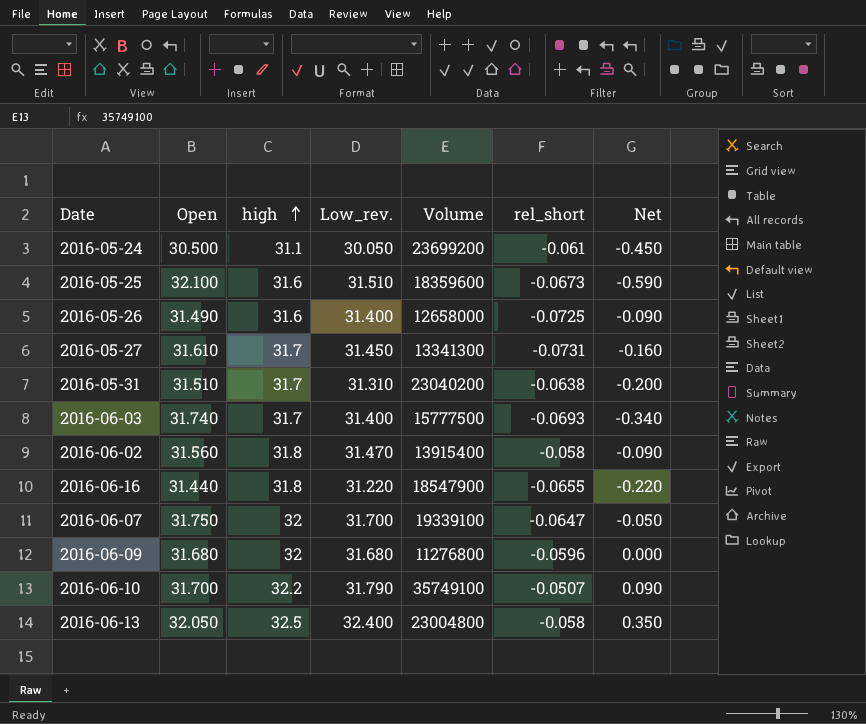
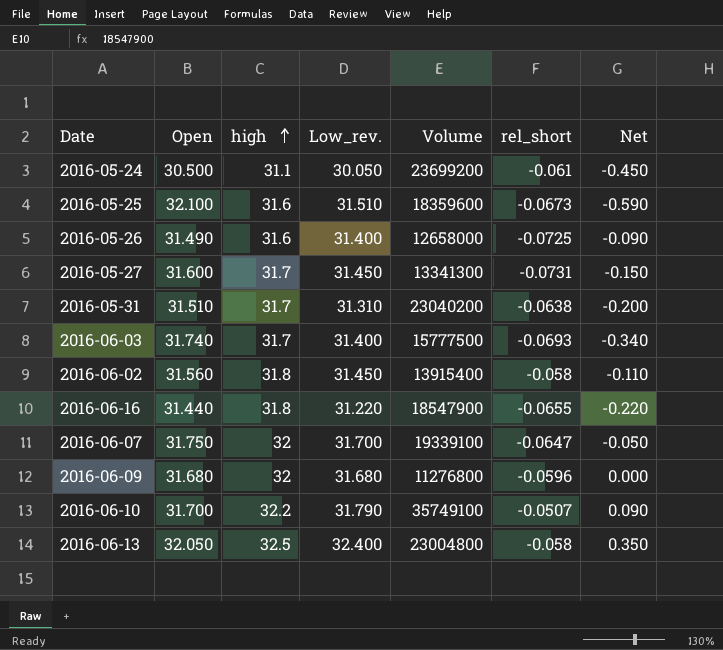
2016-05-27 | Open: 31.610 -> 31.600
2016-05-27 | Net: -0.160 -> -0.150
2016-06-02 | Low_rev.: 31.470 -> 31.450
2016-06-02 | Net: -0.090 -> -0.110

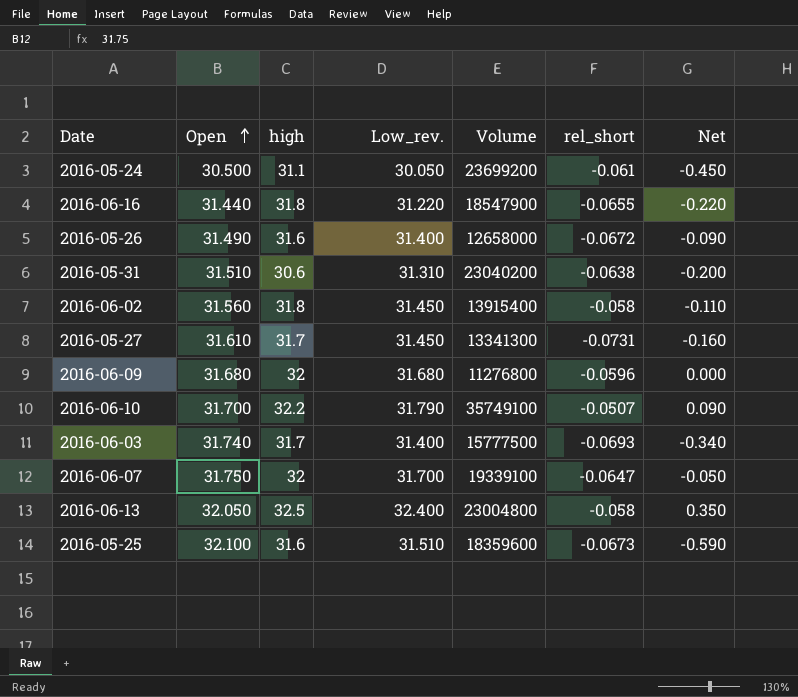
row order: high ascending -> Open ascending
2016-05-26 | rel_short: -0.0725 -> -0.0672
2016-05-31 | high: 31.7 -> 30.6
2016-05-27 | Open: 31.600 -> 31.610
2016-05-27 | Net: -0.150 -> -0.160

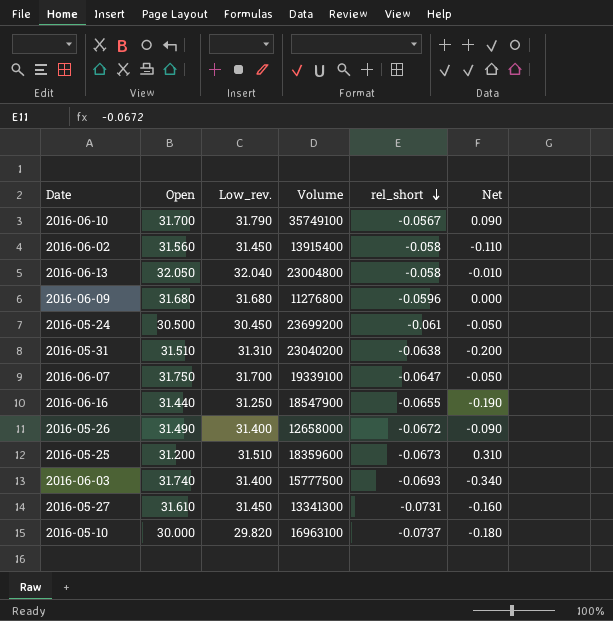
row order: Open ascending -> rel_short descending
column high | position: 3 -> none
2016-06-10 | rel_short: -0.0507 -> -0.0567
2016-06-13 | Low_rev.: 32.400 -> 32.040
2016-06-13 | Net: 0.350 -> -0.010
2016-05-24 | Low_rev.: 30.050 -> 30.450
2016-05-24 | Net: -0.450 -> -0.050
2016-06-16 | Low_rev.: 31.220 -> 31.250
2016-06-16 | Net: -0.220 -> -0.190
2016-05-25 | Open: 32.100 -> 31.200
2016-05-25 | Net: -0.590 -> 0.310
row 2016-05-10: none -> 30.000 | 29.820 | 16963100 | -0.0737 | -0.180

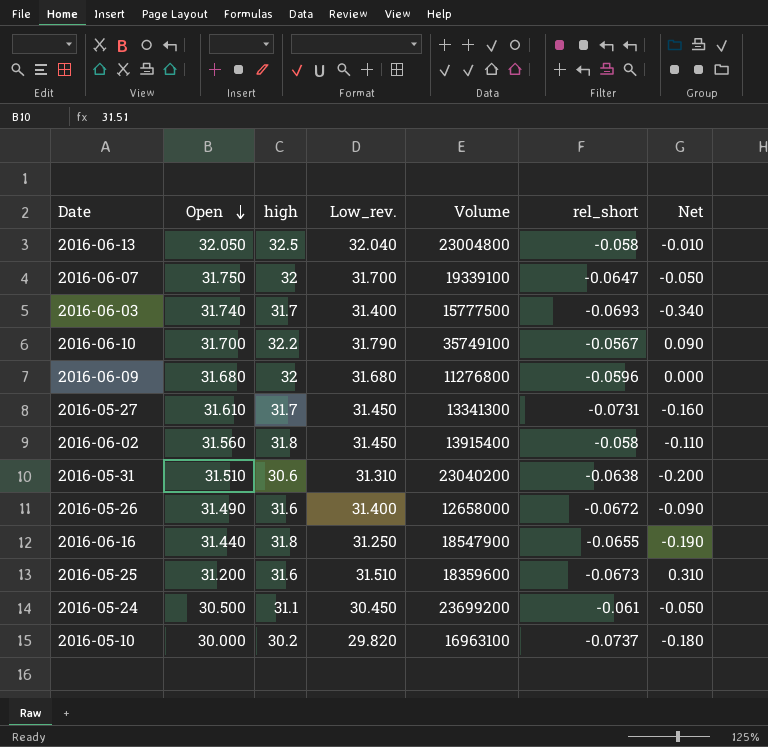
row order: rel_short descending -> Open descending
column high | position: none -> 3

